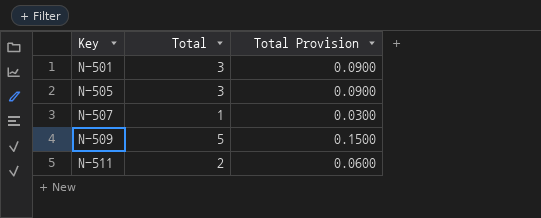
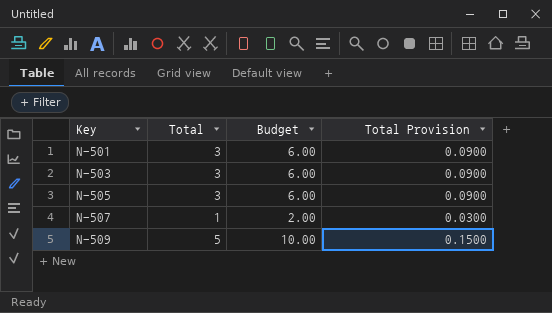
column Budget | formula: none -> [Total] * 2
row N-511: 2 | 0.0600 -> none
row N-503: none -> 3 | 6.00 | 0.0900

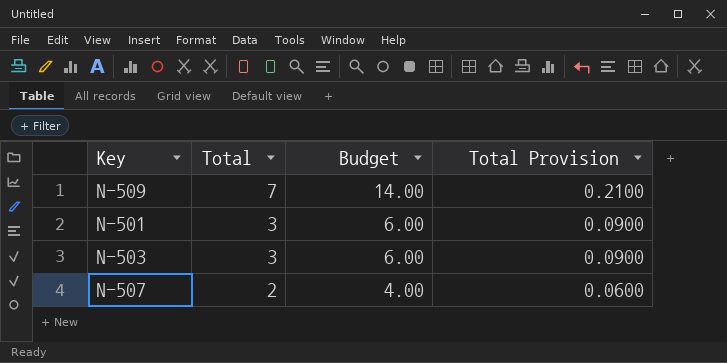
row order: Key ascending -> Total descending
row N-505: 3 | 6.00 | 0.0900 -> none
N-509 | Total: 5 -> 7
N-509 | Budget: 10.00 -> 14.00
N-509 | Total Provision: 0.1500 -> 0.2100
N-507 | Total: 1 -> 2
N-507 | Budget: 2.00 -> 4.00
N-507 | Total Provision: 0.0300 -> 0.0600

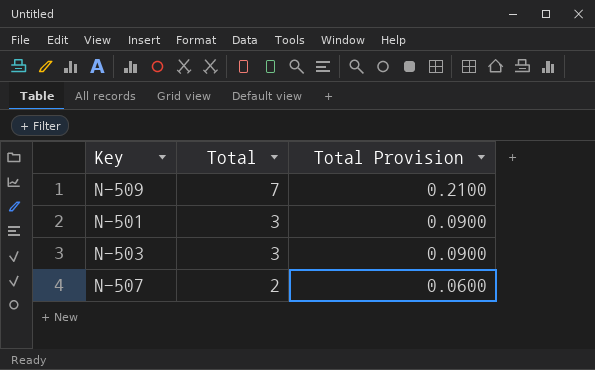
column Budget | formula: [Total] * 2 -> none

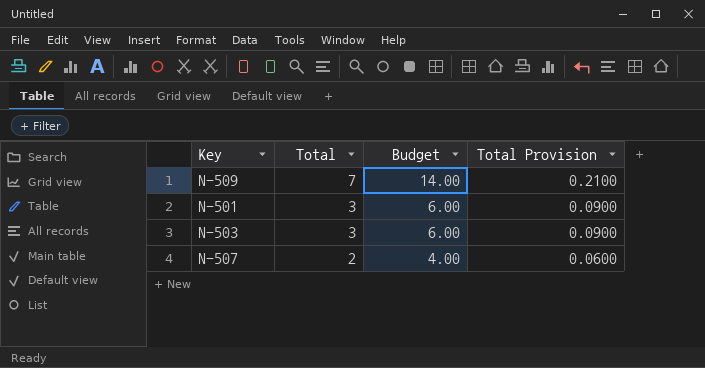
column Budget | formula: none -> [Total] * 2

